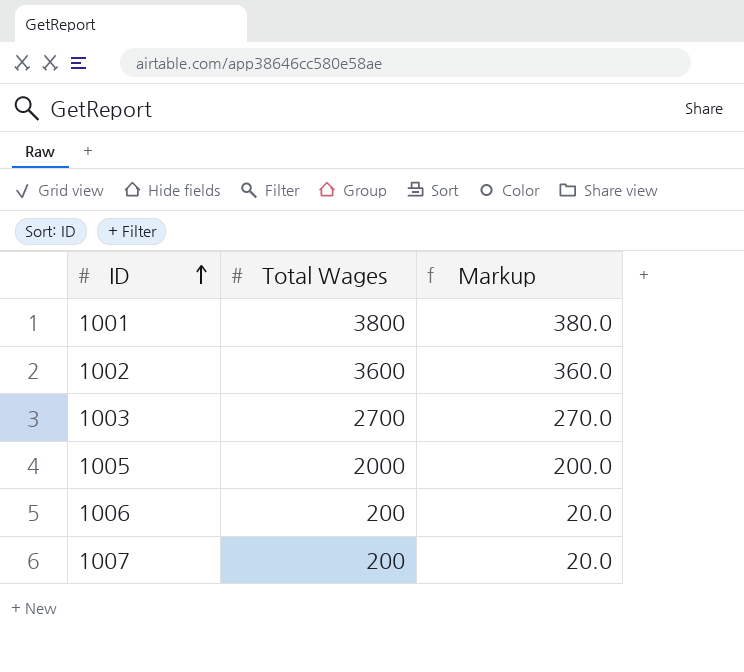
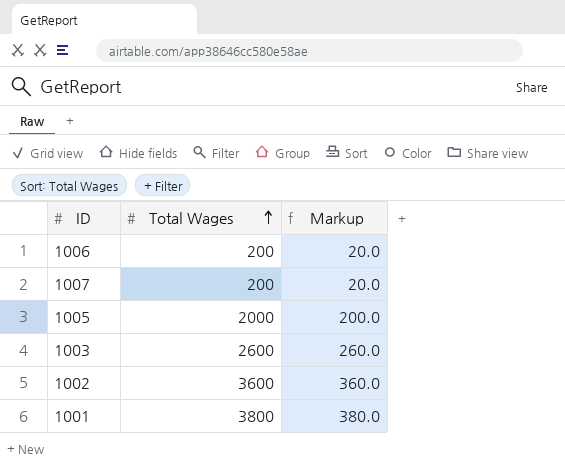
row order: ID ascending -> Total Wages ascending
1003 | Total Wages: 2700 -> 2600
1003 | Markup: 270.0 -> 260.0

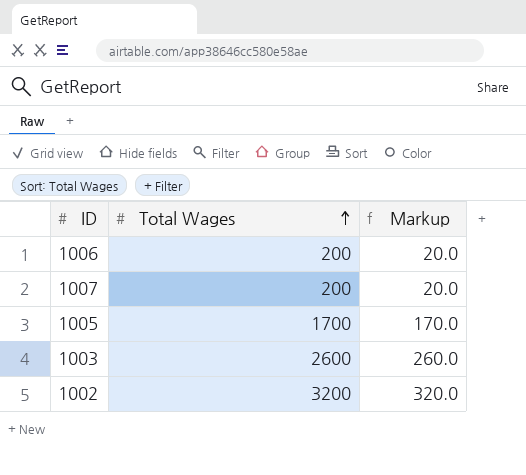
row 1001: 3800 | 380.0 -> none
1005 | Total Wages: 2000 -> 1700
1005 | Markup: 200.0 -> 170.0
1002 | Total Wages: 3600 -> 3200
1002 | Markup: 360.0 -> 320.0

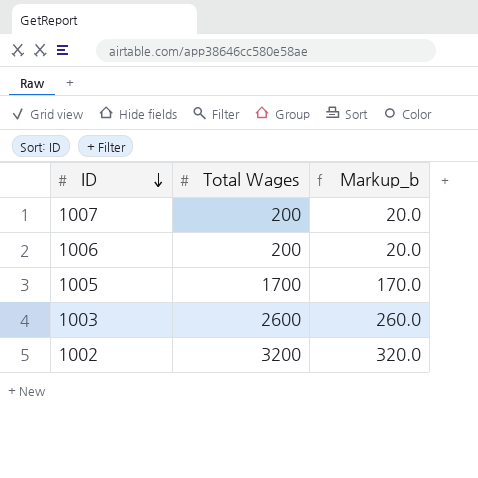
row order: Total Wages ascending -> ID descending
column name: Markup -> Markup_b

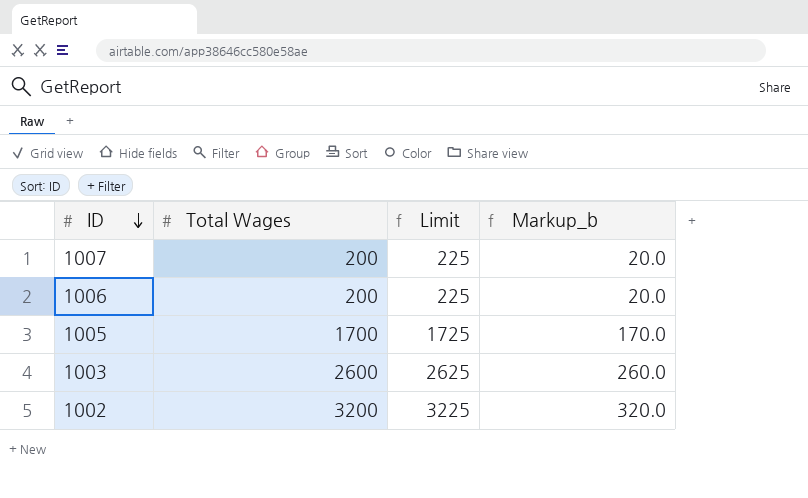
column Limit | formula: none -> [Total Wages] + 25

